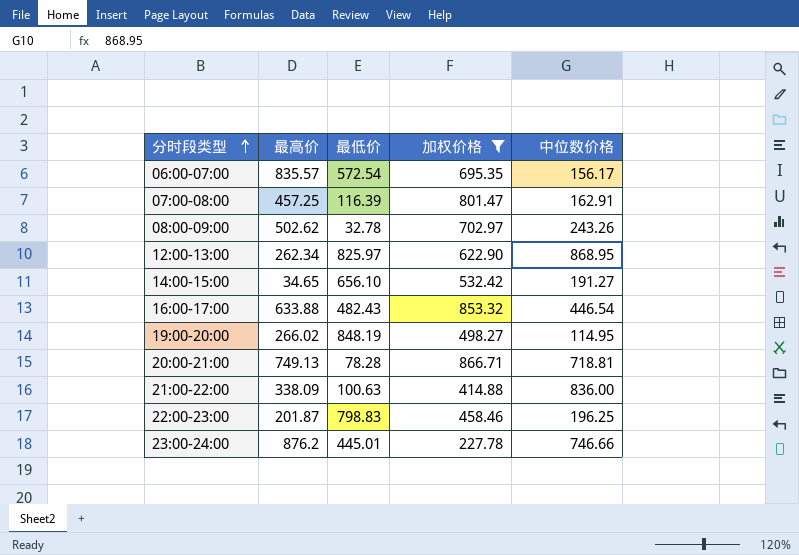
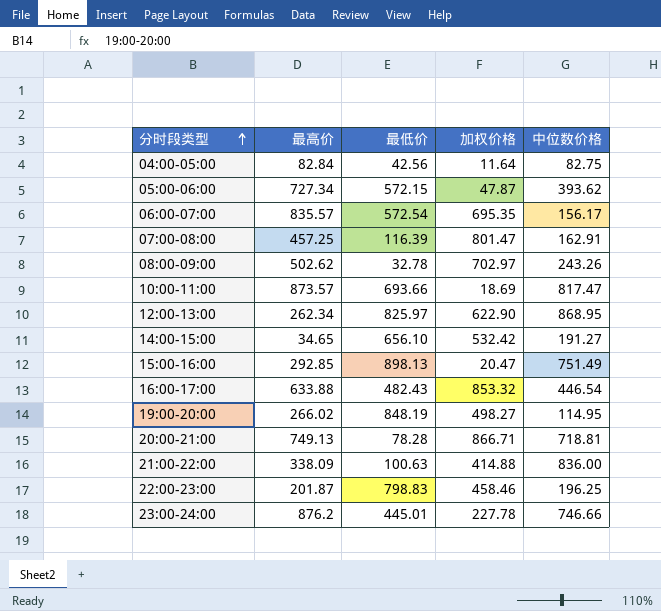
filter: 加权价格 >= 227.78 -> none

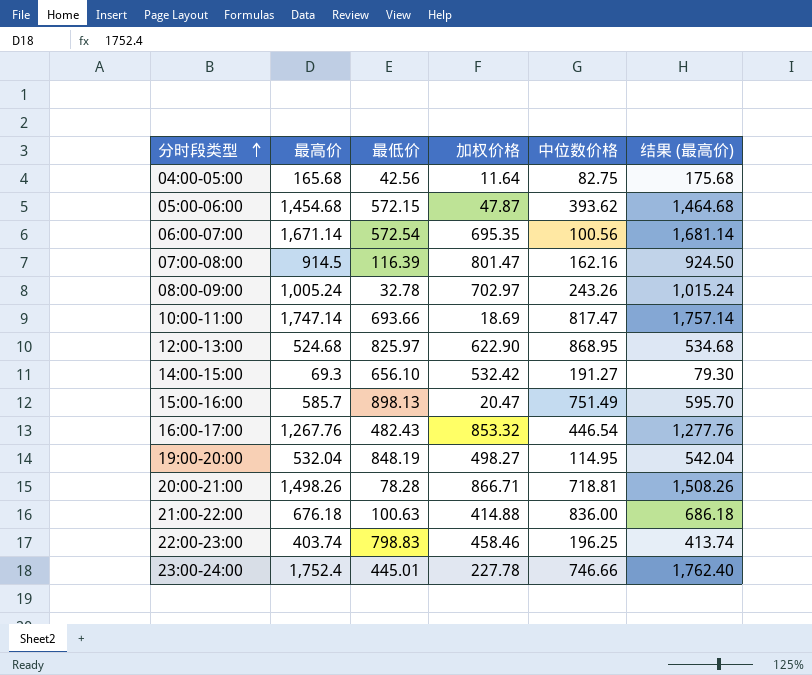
column 结果 (最高价) | formula: none -> [最高价] + 10
04:00-05:00 | 最高价: 82.84 -> 165.68
05:00-06:00 | 最高价: 727.34 -> 1,454.68
06:00-07:00 | 最高价: 835.57 -> 1,671.14
06:00-07:00 | 中位数价格: 156.17 -> 100.56
07:00-08:00 | 最高价: 457.25 -> 914.5
07:00-08:00 | 中位数价格: 162.91 -> 162.16
08:00-09:00 | 最高价: 502.62 -> 1,005.24
10:00-11:00 | 最高价: 873.57 -> 1,747.14
12:00-13:00 | 最高价: 262.34 -> 524.68
14:00-15:00 | 最高价: 34.65 -> 69.3
15:00-16:00 | 最高价: 292.85 -> 585.7
16:00-17:00 | 最高价: 633.88 -> 1,267.76
19:00-20:00 | 最高价: 266.02 -> 532.04
20:00-21:00 | 最高价: 749.13 -> 1,498.26
21:00-22:00 | 最高价: 338.09 -> 676.18
22:00-23:00 | 最高价: 201.87 -> 403.74
23:00-24:00 | 最高价: 876.2 -> 1,752.4

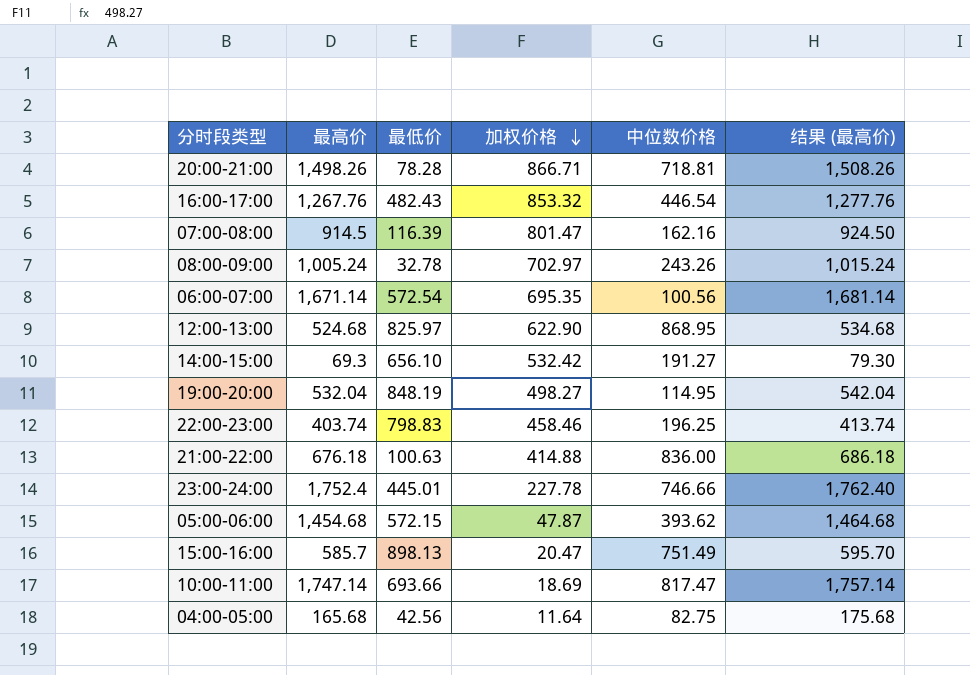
row order: 分时段类型 ascending -> 加权价格 descending

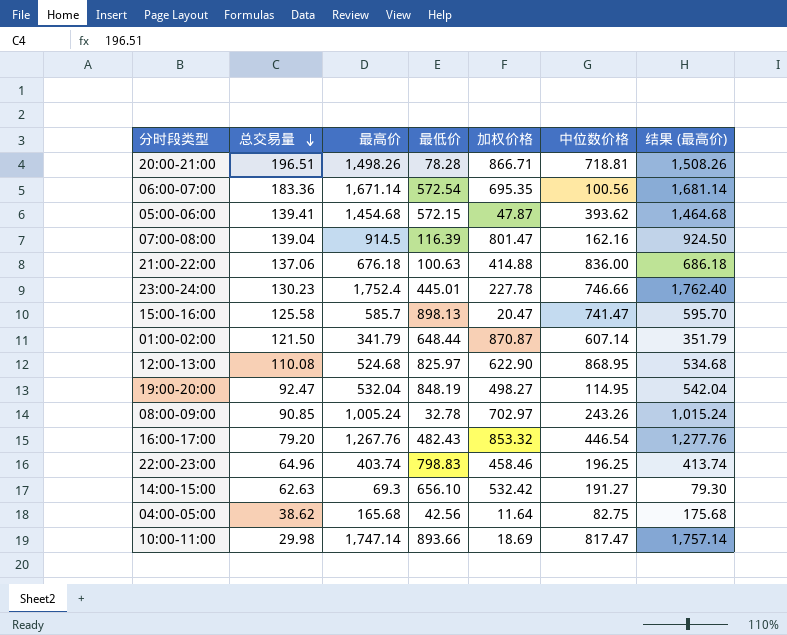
row order: 加权价格 descending -> 总交易量 descending
column 总交易量 | position: none -> 2
15:00-16:00 | 中位数价格: 751.49 -> 741.47
row 01:00-02:00: none -> 121.50 | 341.79 | 648.44 | 870.87 | 607.14 | 351.79
10:00-11:00 | 最低价: 693.66 -> 893.66

